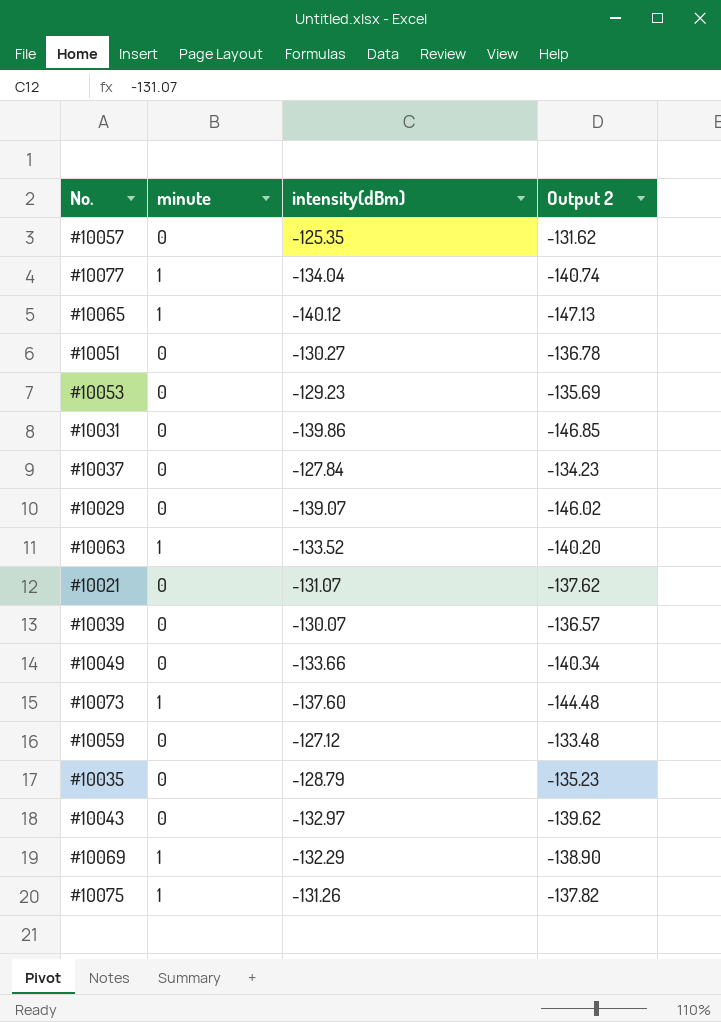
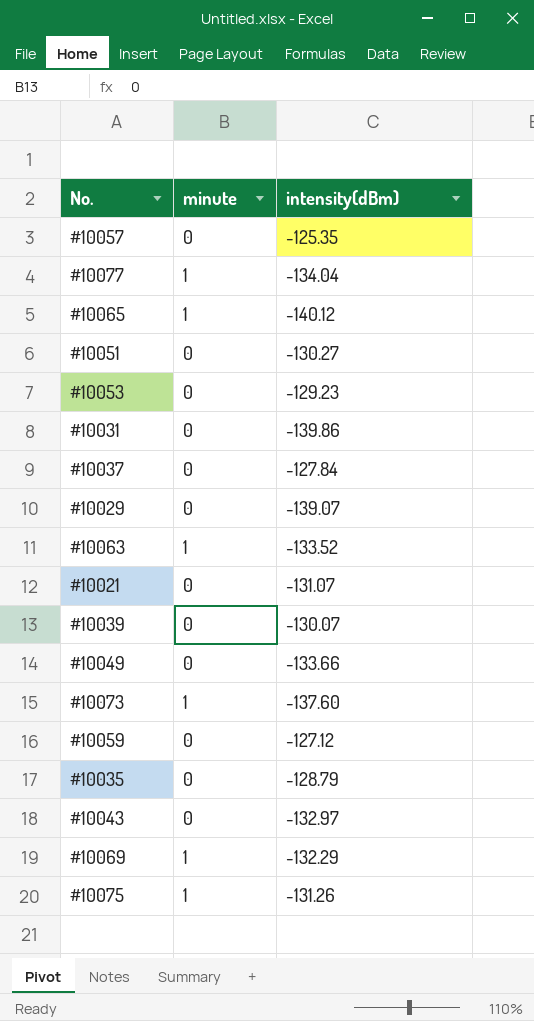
column Output 2 | formula: [intensity(dBm)] * 1.05 -> none

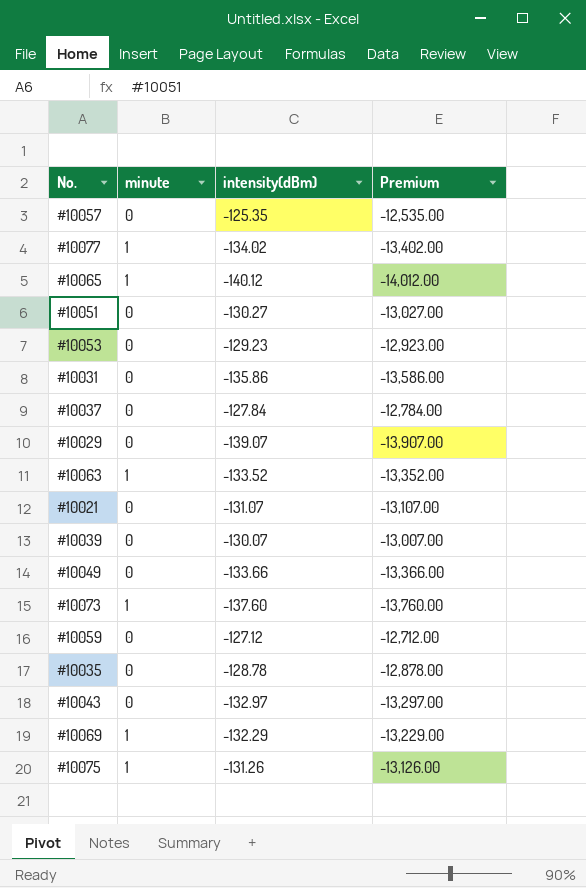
column Premium | formula: none -> [intensity(dBm)] * 100
#10077 | intensity(dBm): -134.04 -> -134.02
#10031 | intensity(dBm): -139.86 -> -135.86
#10035 | intensity(dBm): -128.79 -> -128.78

